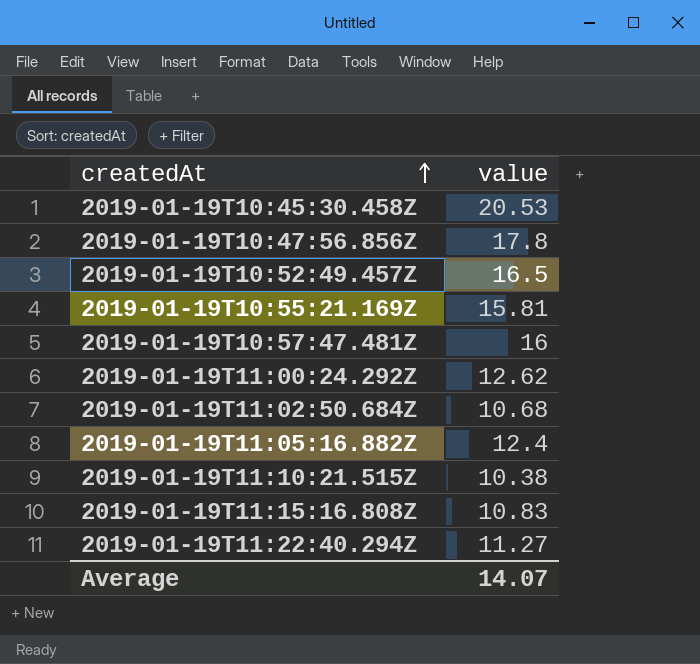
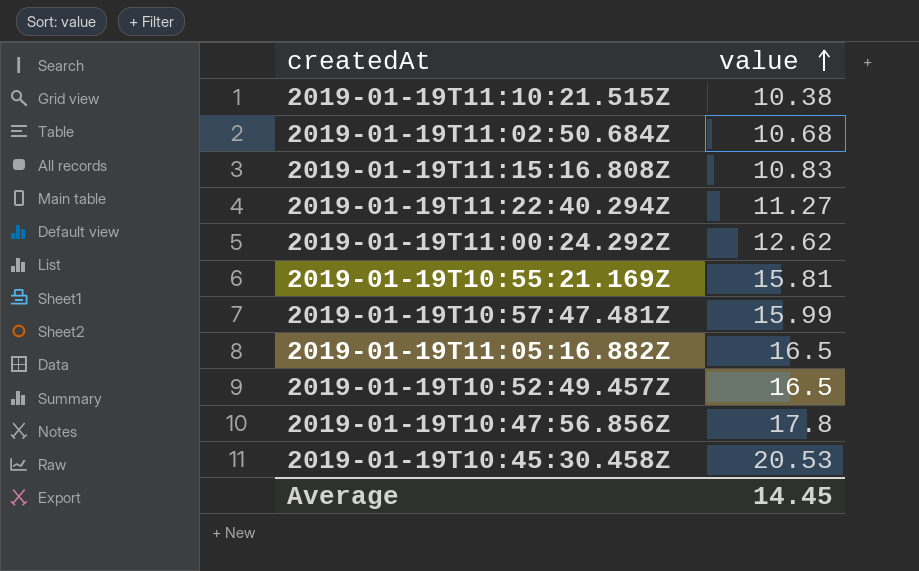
row order: createdAt ascending -> value ascending
2019-01-19T10:57:47.481Z | value: 16 -> 15.99
2019-01-19T11:05:16.882Z | value: 12.4 -> 16.5
Average | value: 14.07 -> 14.45

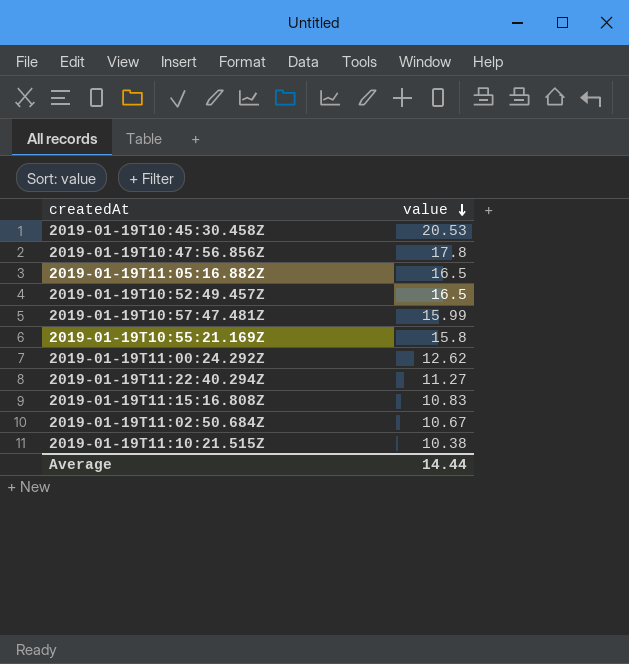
row order: value ascending -> value descending
2019-01-19T10:55:21.169Z | value: 15.81 -> 15.8
2019-01-19T11:02:50.684Z | value: 10.68 -> 10.67
Average | value: 14.45 -> 14.44

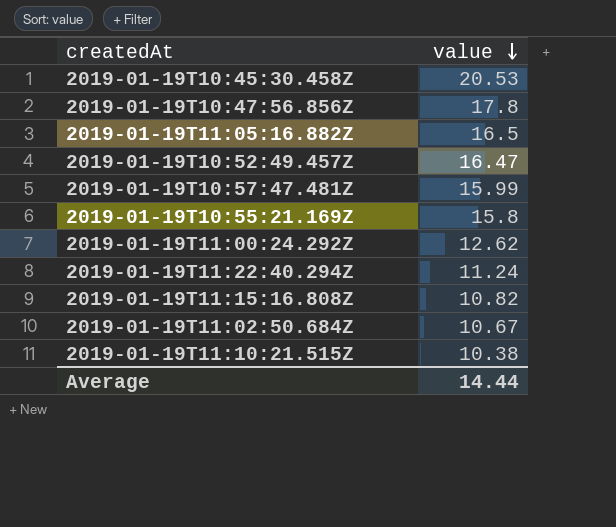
2019-01-19T10:52:49.457Z | value: 16.5 -> 16.47
2019-01-19T11:22:40.294Z | value: 11.27 -> 11.24
2019-01-19T11:15:16.808Z | value: 10.83 -> 10.82

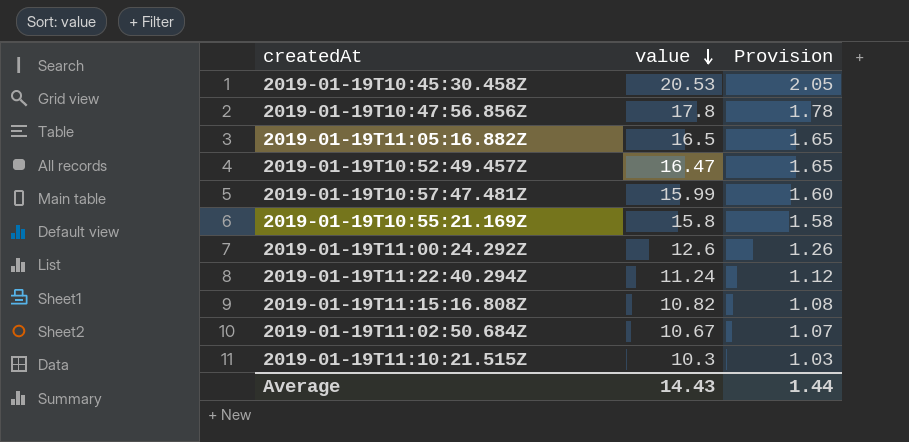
column Provision | formula: none -> [value] * 0.1
2019-01-19T11:00:24.292Z | value: 12.62 -> 12.6
2019-01-19T11:10:21.515Z | value: 10.38 -> 10.3
Average | value: 14.44 -> 14.43

